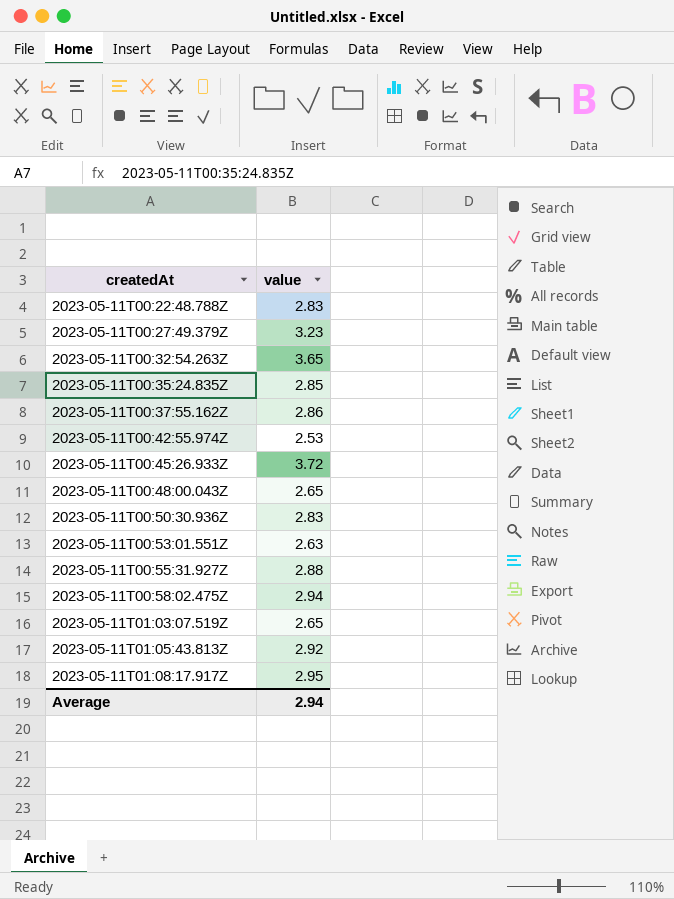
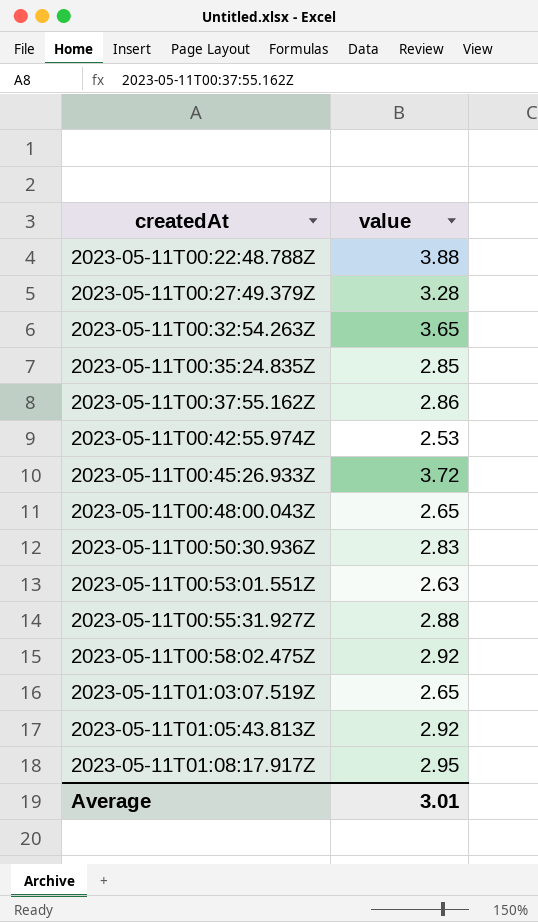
2023-05-11T00:22:48.788Z | value: 2.83 -> 3.88
2023-05-11T00:27:49.379Z | value: 3.23 -> 3.28
2023-05-11T00:58:02.475Z | value: 2.94 -> 2.92
Average | value: 2.94 -> 3.01

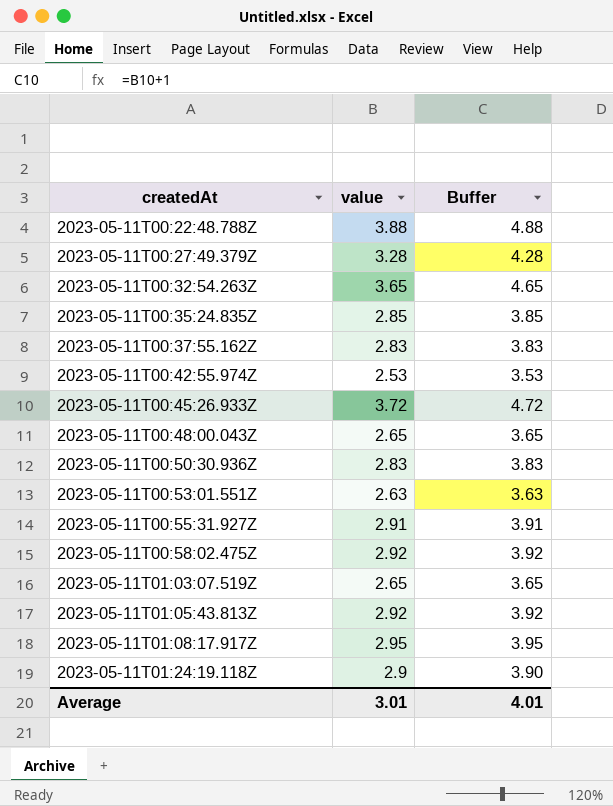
column Buffer | formula: none -> [value] + 1
2023-05-11T00:37:55.162Z | value: 2.86 -> 2.83
2023-05-11T00:55:31.927Z | value: 2.88 -> 2.91
row 2023-05-11T01:24:19.118Z: none -> 2.9 | 3.90

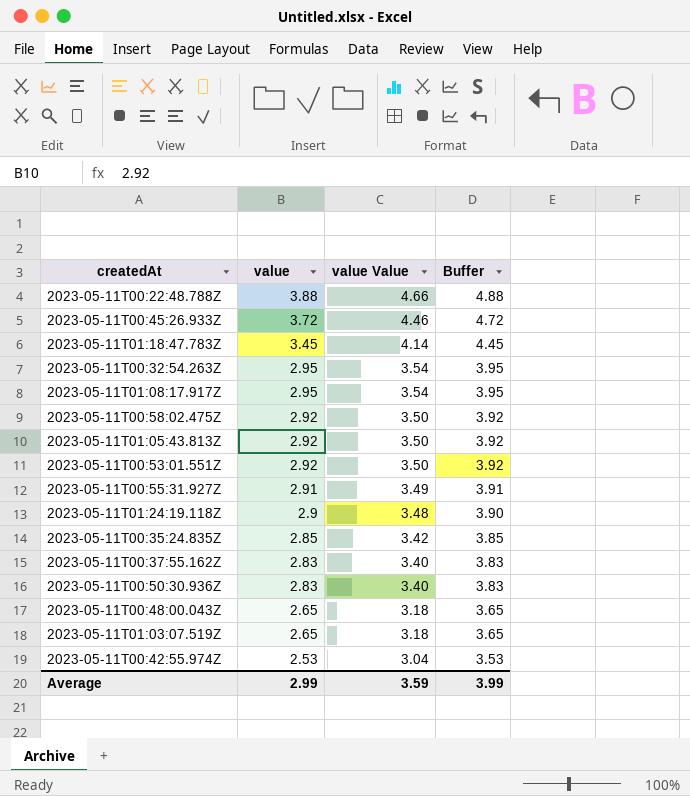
row order: createdAt ascending -> value descending
column value Value | formula: none -> [value] * 1.2
row 2023-05-11T00:27:49.379Z: 3.28 | 4.28 -> none
row 2023-05-11T01:18:47.783Z: none -> 3.45 | 4.14 | 4.45
2023-05-11T00:32:54.263Z | value: 3.65 -> 2.95
2023-05-11T00:32:54.263Z | Buffer: 4.65 -> 3.95
2023-05-11T00:53:01.551Z | value: 2.63 -> 2.92
2023-05-11T00:53:01.551Z | Buffer: 3.63 -> 3.92
Average | value: 3.01 -> 2.99
Average | Buffer: 4.01 -> 3.99

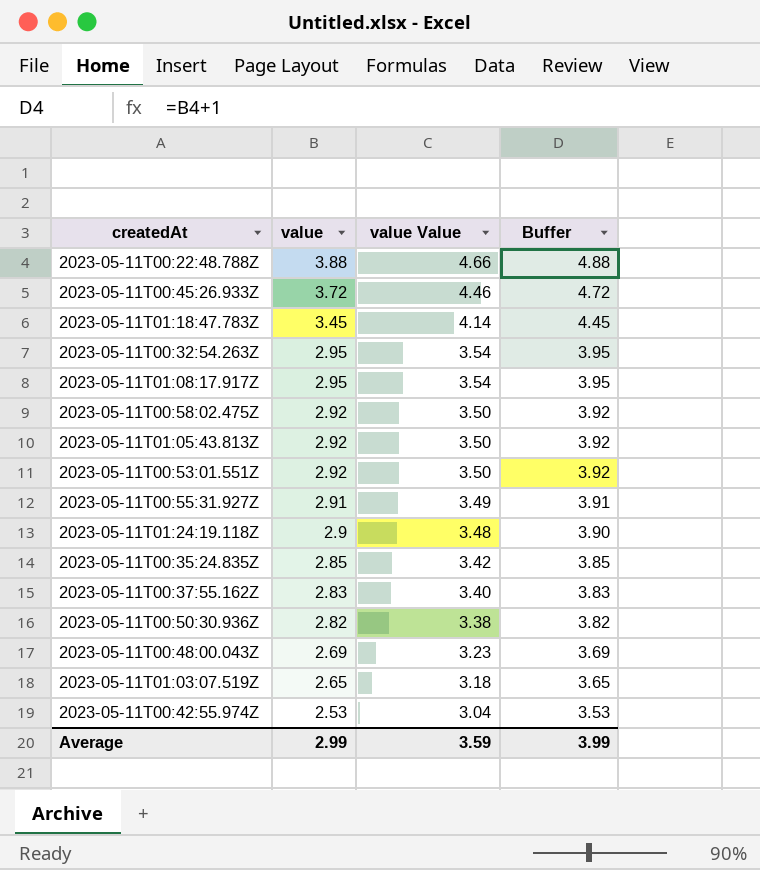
2023-05-11T00:50:30.936Z | value: 2.83 -> 2.82
2023-05-11T00:50:30.936Z | value Value: 3.40 -> 3.38
2023-05-11T00:50:30.936Z | Buffer: 3.83 -> 3.82
2023-05-11T00:48:00.043Z | value: 2.65 -> 2.69
2023-05-11T00:48:00.043Z | value Value: 3.18 -> 3.23
2023-05-11T00:48:00.043Z | Buffer: 3.65 -> 3.69

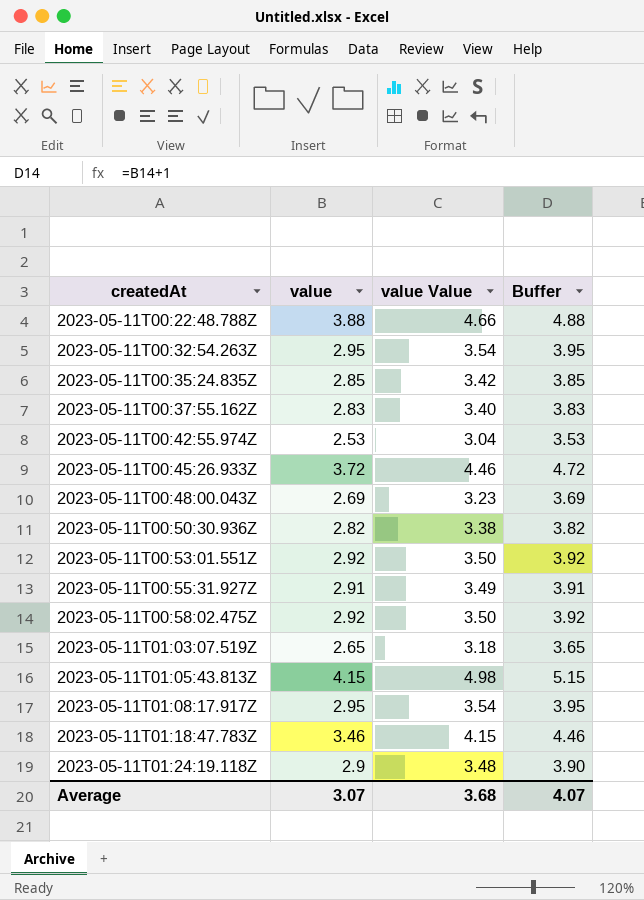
row order: value descending -> createdAt ascending
2023-05-11T01:05:43.813Z | value: 2.92 -> 4.15
2023-05-11T01:05:43.813Z | value Value: 3.50 -> 4.98
2023-05-11T01:05:43.813Z | Buffer: 3.92 -> 5.15
2023-05-11T01:18:47.783Z | value: 3.45 -> 3.46
2023-05-11T01:18:47.783Z | value Value: 4.14 -> 4.15
2023-05-11T01:18:47.783Z | Buffer: 4.45 -> 4.46
Average | value: 2.99 -> 3.07
Average | value Value: 3.59 -> 3.68
Average | Buffer: 3.99 -> 4.07

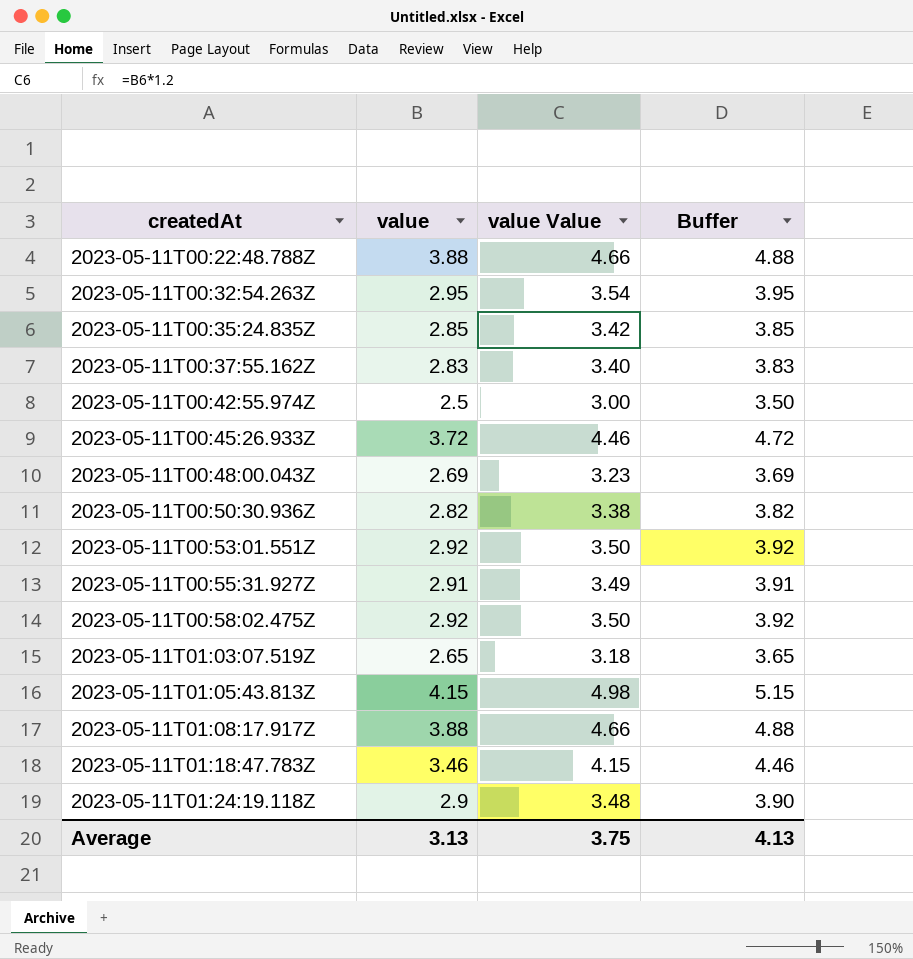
2023-05-11T00:42:55.974Z | value: 2.53 -> 2.5
2023-05-11T00:42:55.974Z | value Value: 3.04 -> 3.00
2023-05-11T00:42:55.974Z | Buffer: 3.53 -> 3.50
2023-05-11T01:08:17.917Z | value: 2.95 -> 3.88
2023-05-11T01:08:17.917Z | value Value: 3.54 -> 4.66
2023-05-11T01:08:17.917Z | Buffer: 3.95 -> 4.88
Average | value: 3.07 -> 3.13
Average | value Value: 3.68 -> 3.75
Average | Buffer: 4.07 -> 4.13

